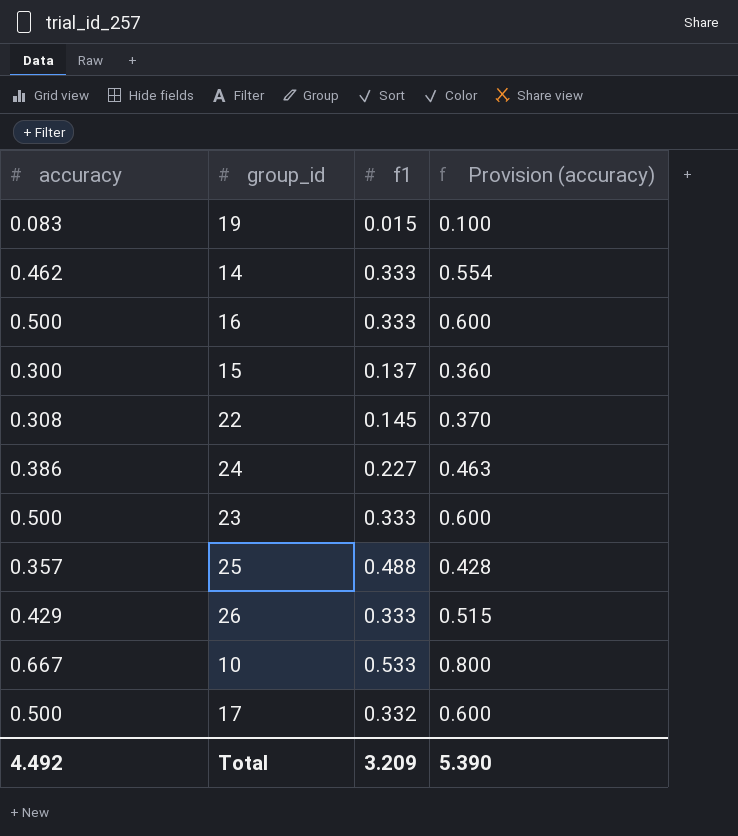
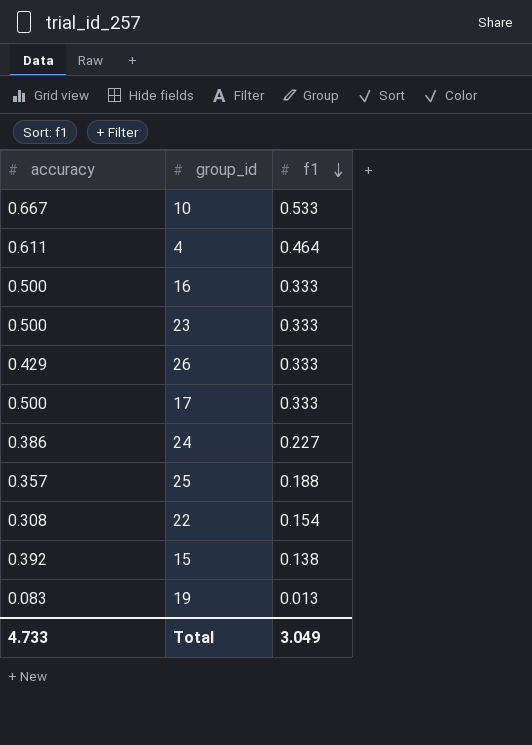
row order: none -> f1 descending
column Provision (accuracy) | formula: [accuracy] * 1.2 -> none
row 14: 0.462 | 0.333 | 0.554 -> none
row 4: none -> 0.611 | 0.464
17 | f1: 0.332 -> 0.333
25 | f1: 0.488 -> 0.188
22 | f1: 0.145 -> 0.154
15 | accuracy: 0.300 -> 0.392
15 | f1: 0.137 -> 0.138
19 | f1: 0.015 -> 0.013
Total | accuracy: 4.492 -> 4.733
Total | f1: 3.209 -> 3.049

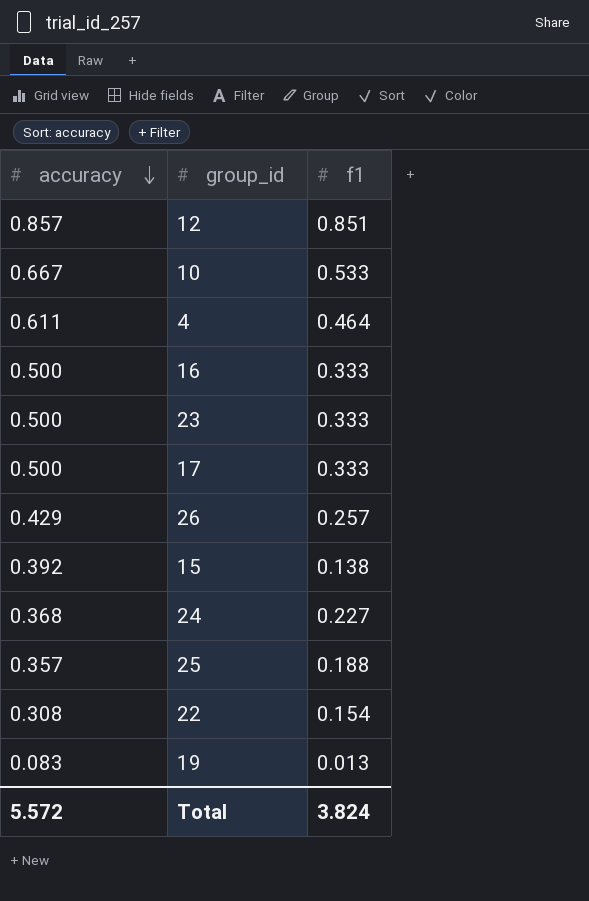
row order: f1 descending -> accuracy descending
row 12: none -> 0.857 | 0.851
26 | f1: 0.333 -> 0.257
24 | accuracy: 0.386 -> 0.368
Total | accuracy: 4.733 -> 5.572
Total | f1: 3.049 -> 3.824

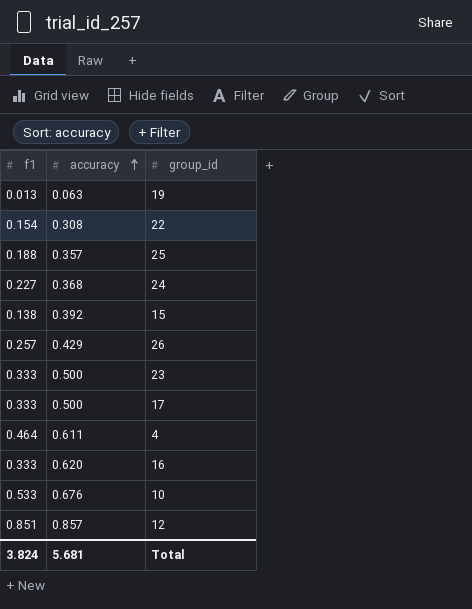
row order: accuracy descending -> accuracy ascending
column f1 | position: 3 -> 1
19 | accuracy: 0.083 -> 0.063
16 | accuracy: 0.500 -> 0.620
10 | accuracy: 0.667 -> 0.676
Total | accuracy: 5.572 -> 5.681

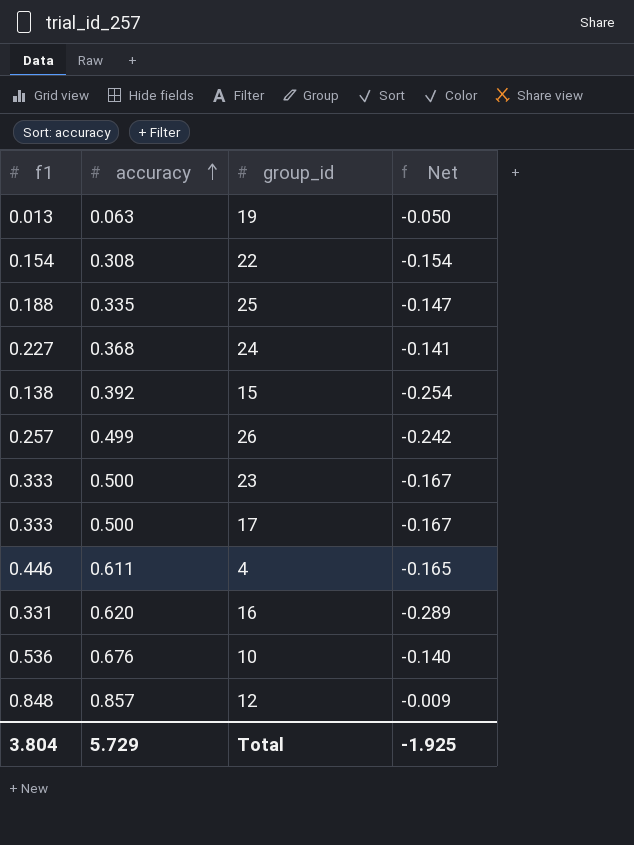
column Net | formula: none -> [f1] - [accuracy]
25 | accuracy: 0.357 -> 0.335
26 | accuracy: 0.429 -> 0.499
4 | f1: 0.464 -> 0.446
16 | f1: 0.333 -> 0.331
10 | f1: 0.533 -> 0.536
12 | f1: 0.851 -> 0.848
Total | f1: 3.824 -> 3.804
Total | accuracy: 5.681 -> 5.729

